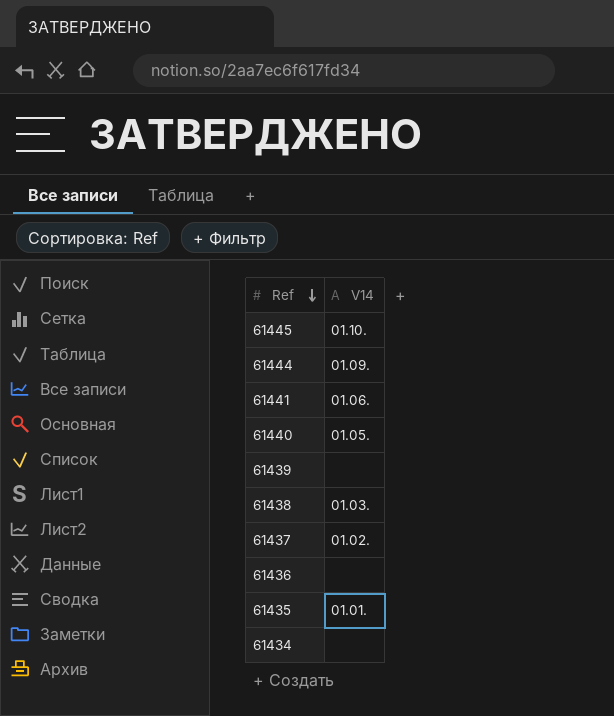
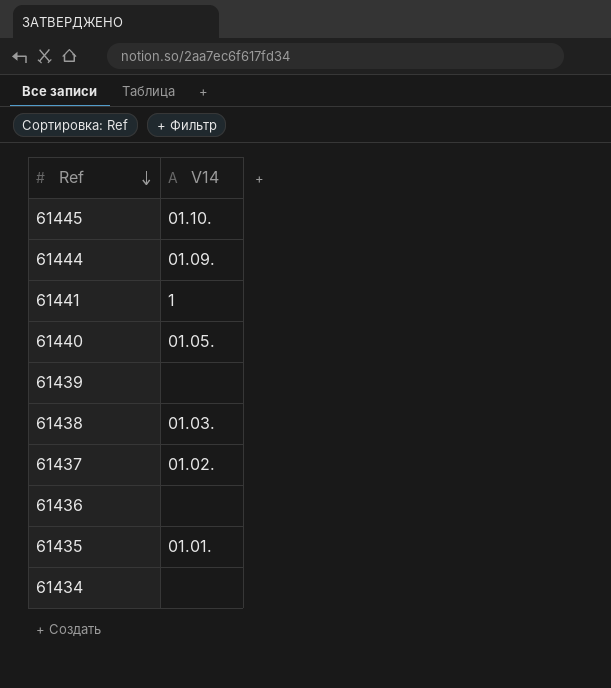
61441 | V14: 01.06. -> 1

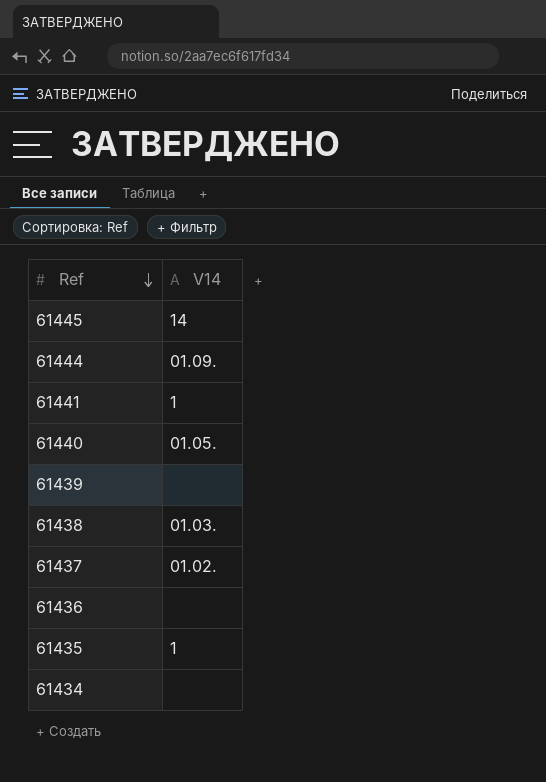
61445 | V14: 01.10. -> 14
61435 | V14: 01.01. -> 1

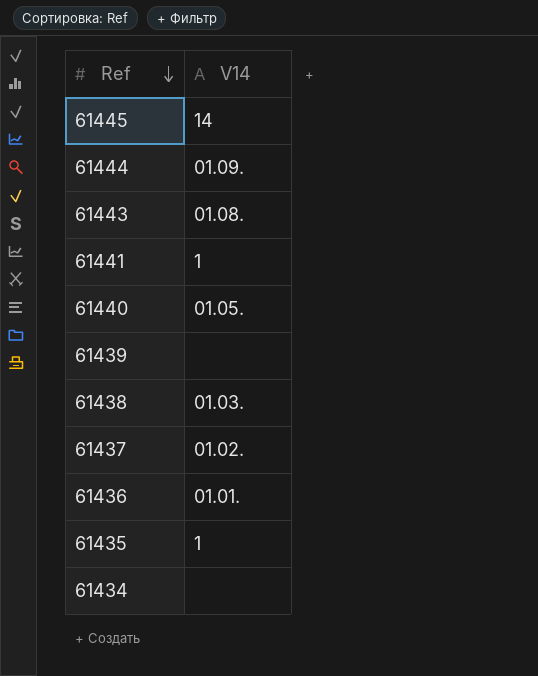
row 61443: none -> 01.08.
61436 | V14: none -> 01.01.

